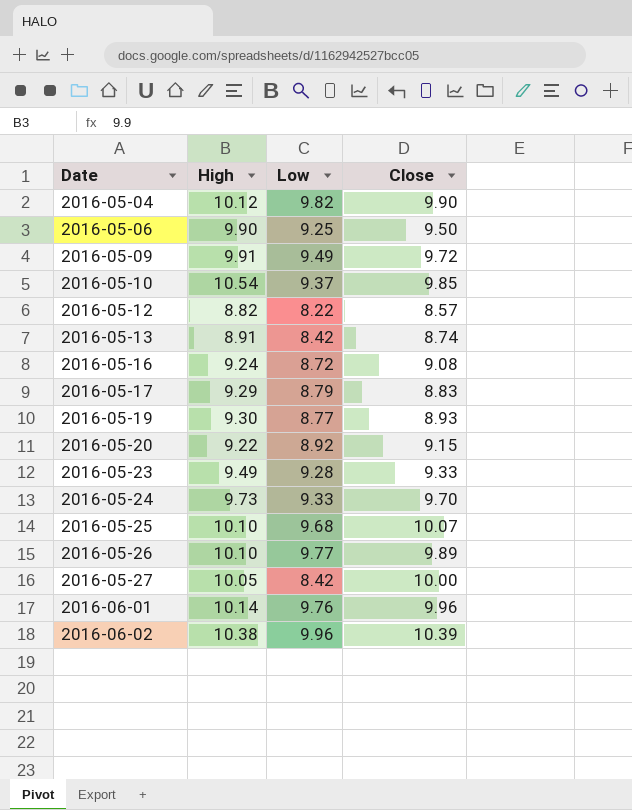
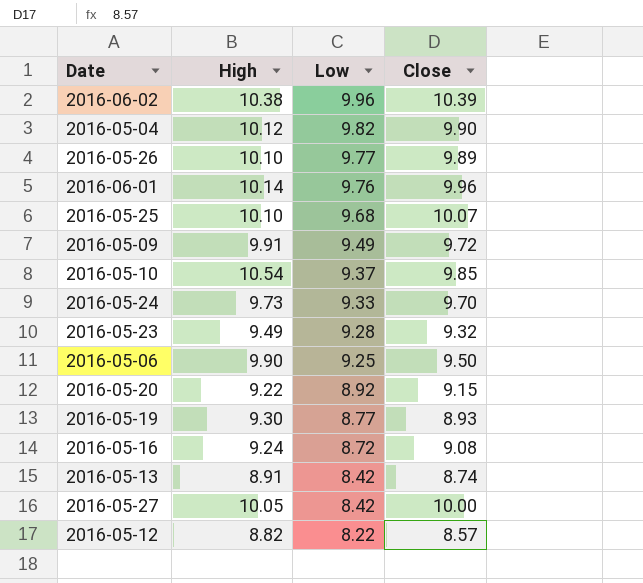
row order: Date ascending -> Low descending
row 2016-05-17: 9.29 | 8.79 | 8.83 -> none
2016-05-23 | Close: 9.33 -> 9.32

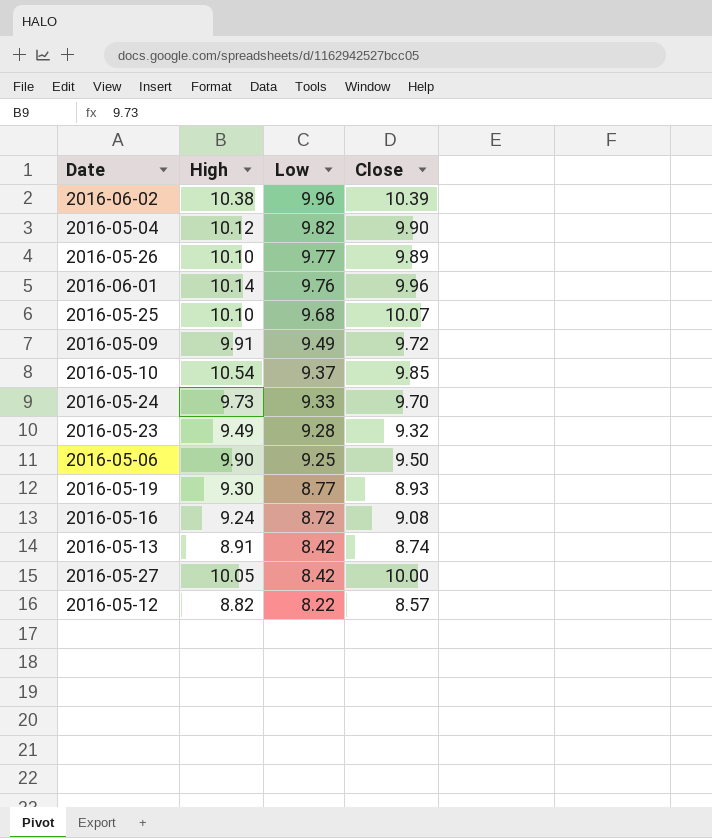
row 2016-05-20: 9.22 | 8.92 | 9.15 -> none

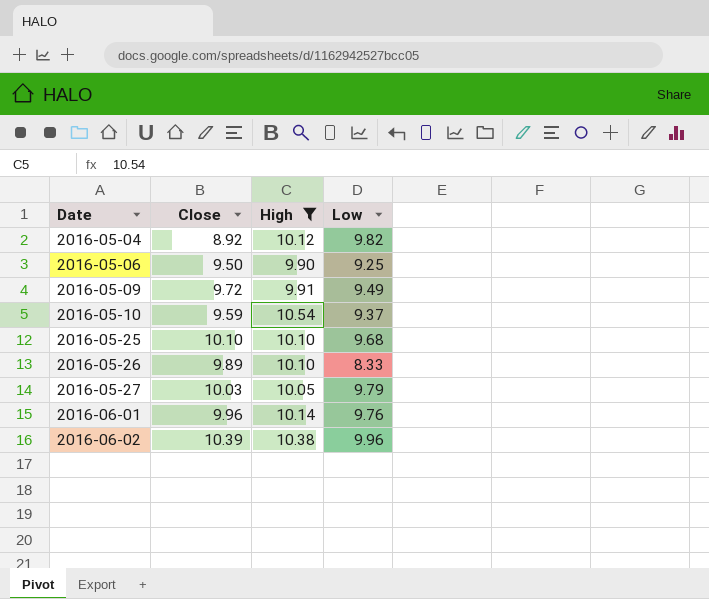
filter: none -> High >= 9.90
row order: Low descending -> Date ascending
column Close | position: 4 -> 2
2016-05-04 | Close: 9.90 -> 8.92
2016-05-10 | Close: 9.85 -> 9.59
2016-05-25 | Close: 10.07 -> 10.10
2016-05-26 | Low: 9.77 -> 8.33
2016-05-27 | Close: 10.00 -> 10.03
2016-05-27 | Low: 8.42 -> 9.79

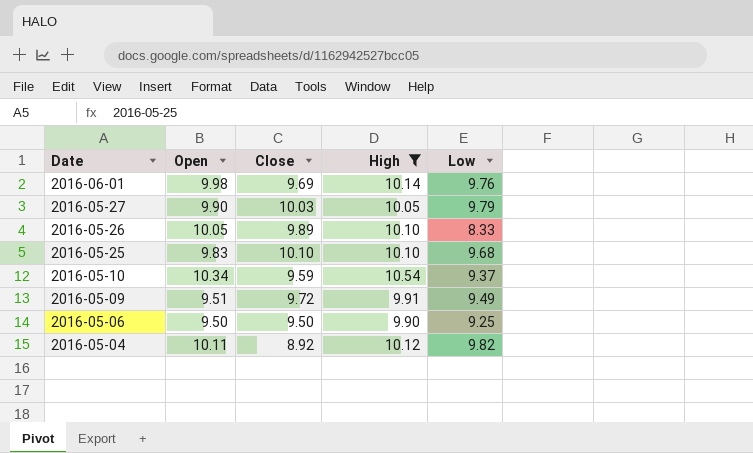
row order: Date ascending -> Date descending
column Open | position: none -> 2
row 2016-06-02: 10.39 | 10.38 | 9.96 -> none
2016-06-01 | Close: 9.96 -> 9.69

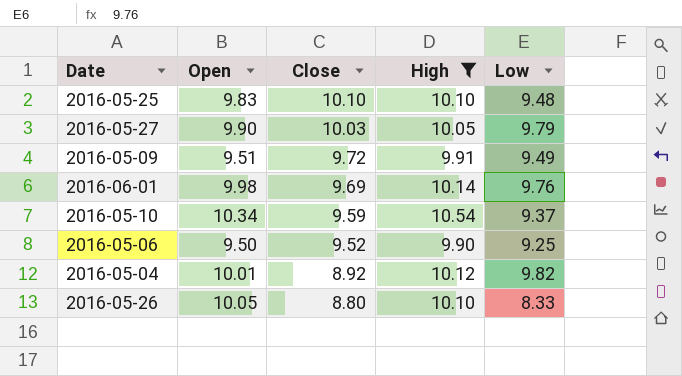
row order: Date descending -> Close descending
2016-05-25 | Low: 9.68 -> 9.48
2016-05-06 | Close: 9.50 -> 9.52
2016-05-04 | Open: 10.11 -> 10.01
2016-05-26 | Close: 9.89 -> 8.80

